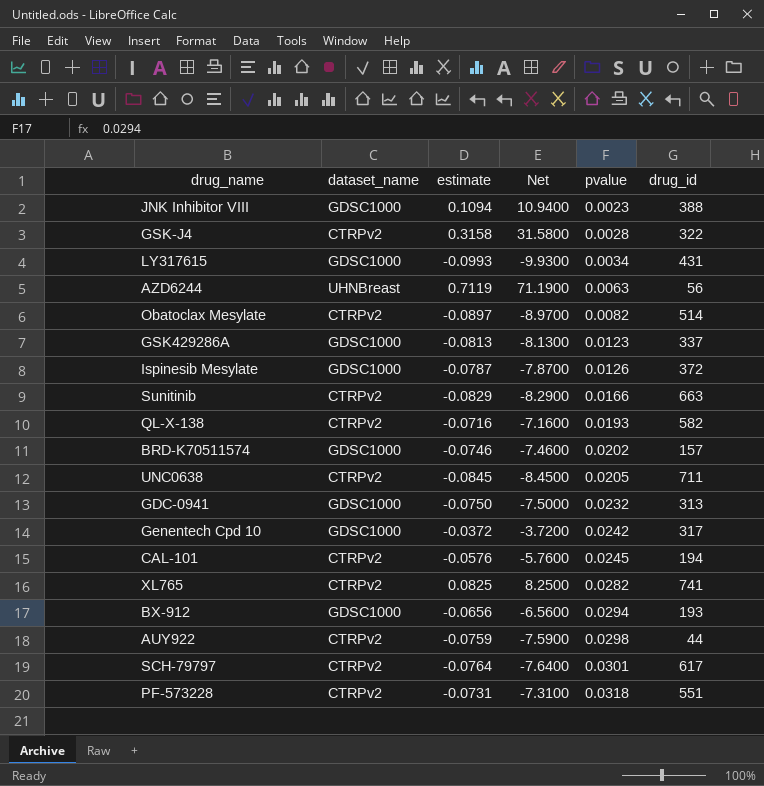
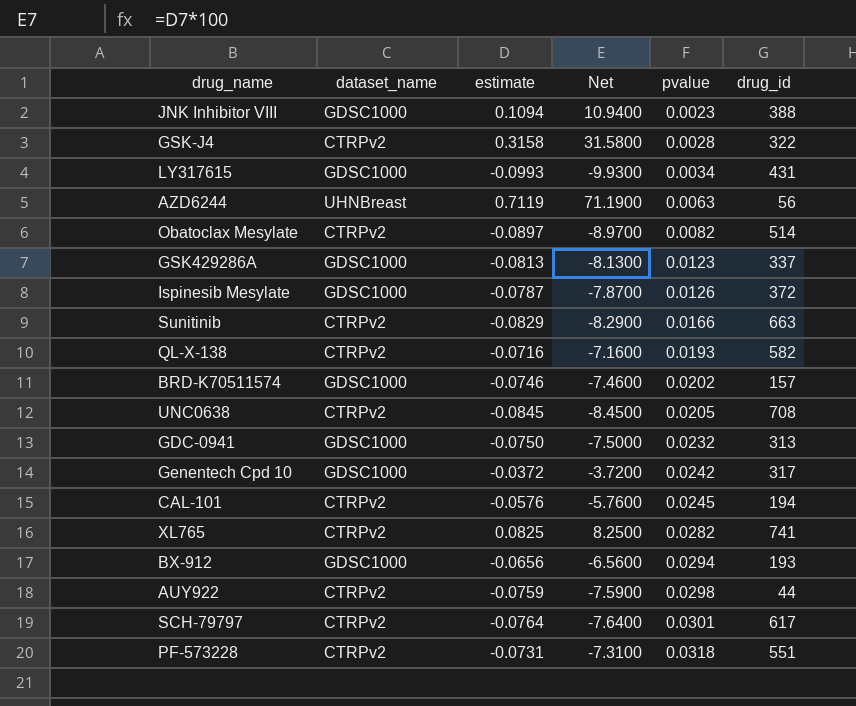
UNC0638 | drug_id: 711 -> 708

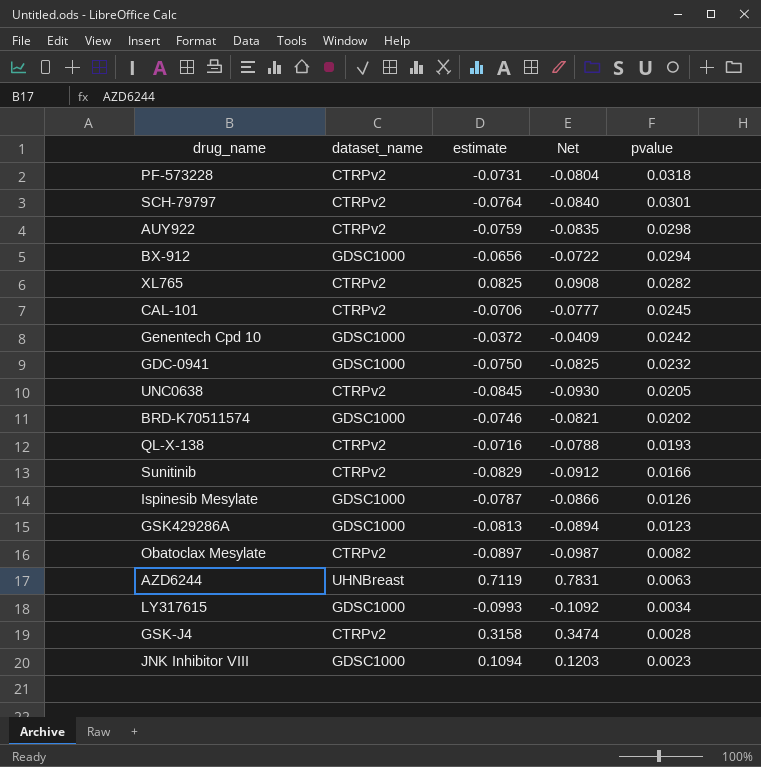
row order: pvalue ascending -> pvalue descending
column drug_id | position: 6 -> none
column Net | formula: [estimate] * 100 -> [estimate] * 1.1
CAL-101 | estimate: -0.0576 -> -0.0706

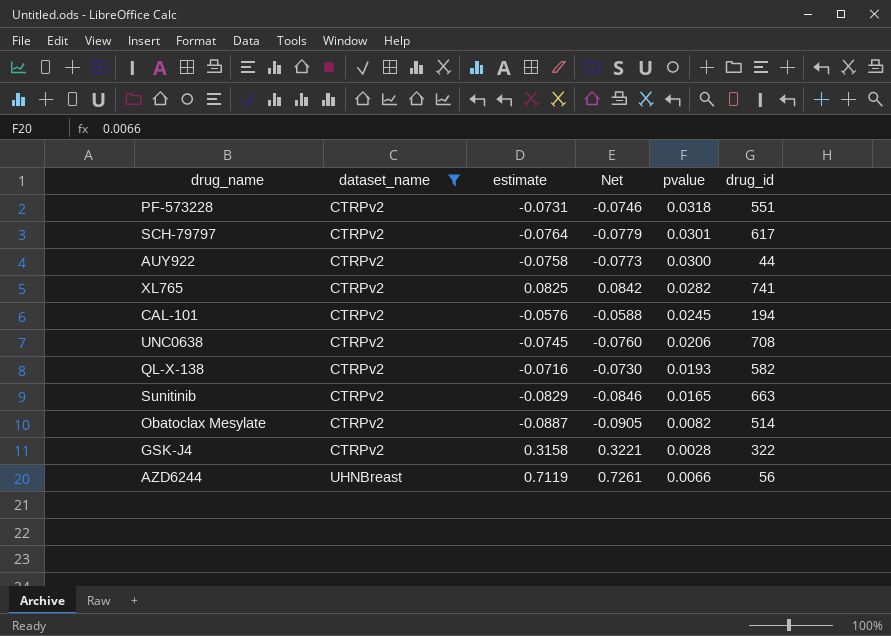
filter: none -> dataset_name != GDSC1000
row order: pvalue descending -> dataset_name ascending
column Net | formula: [estimate] * 1.1 -> [estimate] * 1.02
column drug_id | position: none -> 6
AUY922 | estimate: -0.0759 -> -0.0758
AUY922 | pvalue: 0.0298 -> 0.0300
CAL-101 | estimate: -0.0706 -> -0.0576
UNC0638 | estimate: -0.0845 -> -0.0745
UNC0638 | pvalue: 0.0205 -> 0.0206
Sunitinib | pvalue: 0.0166 -> 0.0165
Obatoclax Mesylate | estimate: -0.0897 -> -0.0887
AZD6244 | pvalue: 0.0063 -> 0.0066

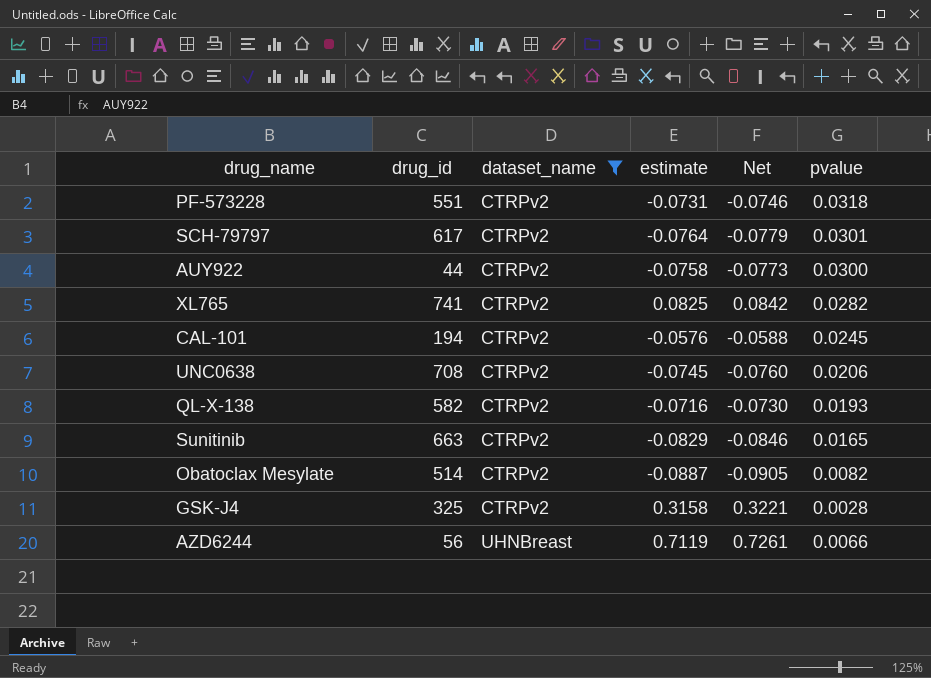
column drug_id | position: 6 -> 2
GSK-J4 | drug_id: 322 -> 325

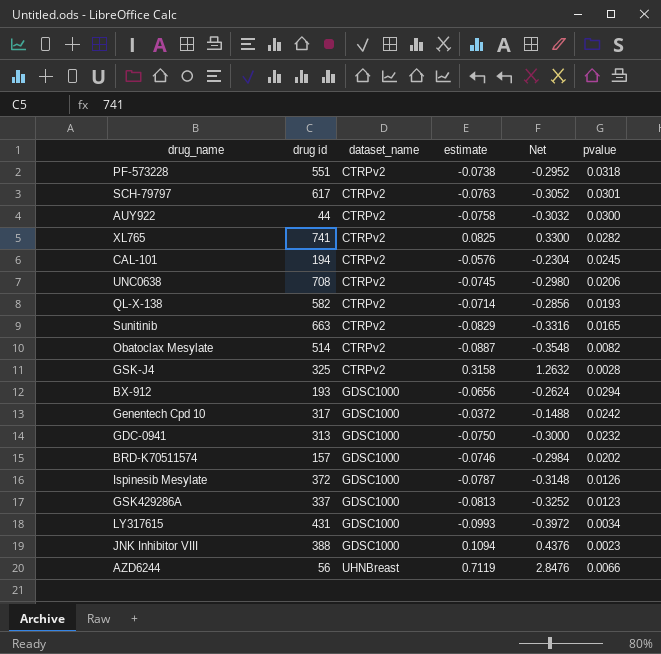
filter: dataset_name != GDSC1000 -> none
column name: drug_id -> drug id
column Net | formula: [estimate] * 1.02 -> [estimate] * 4
PF-573228 | estimate: -0.0731 -> -0.0738
SCH-79797 | estimate: -0.0764 -> -0.0763
QL-X-138 | estimate: -0.0716 -> -0.0714

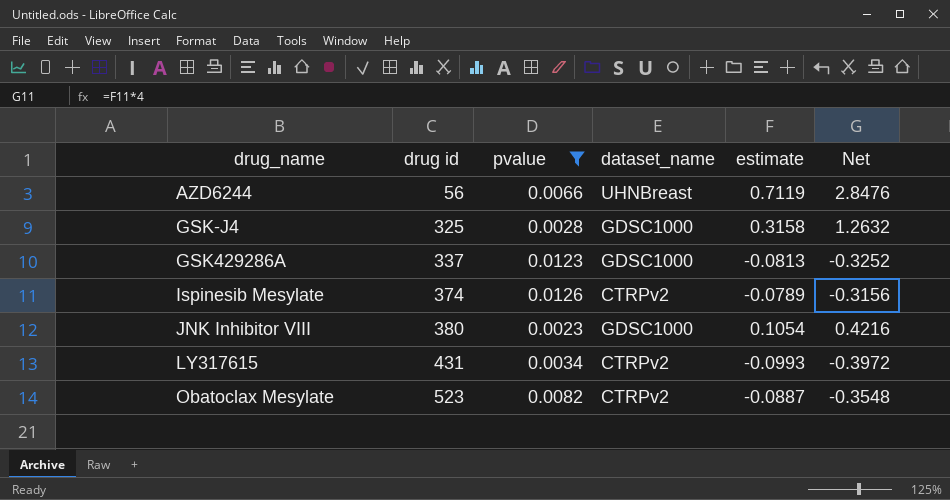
filter: none -> pvalue <= 0.0126
row order: dataset_name ascending -> drug id ascending
column pvalue | position: 6 -> 3
GSK-J4 | dataset_name: CTRPv2 -> GDSC1000
Ispinesib Mesylate | drug id: 372 -> 374
Ispinesib Mesylate | dataset_name: GDSC1000 -> CTRPv2
Ispinesib Mesylate | estimate: -0.0787 -> -0.0789
Ispinesib Mesylate | Net: -0.3148 -> -0.3156
JNK Inhibitor VIII | drug id: 388 -> 380
JNK Inhibitor VIII | estimate: 0.1094 -> 0.1054
JNK Inhibitor VIII | Net: 0.4376 -> 0.4216
LY317615 | dataset_name: GDSC1000 -> CTRPv2
Obatoclax Mesylate | drug id: 514 -> 523

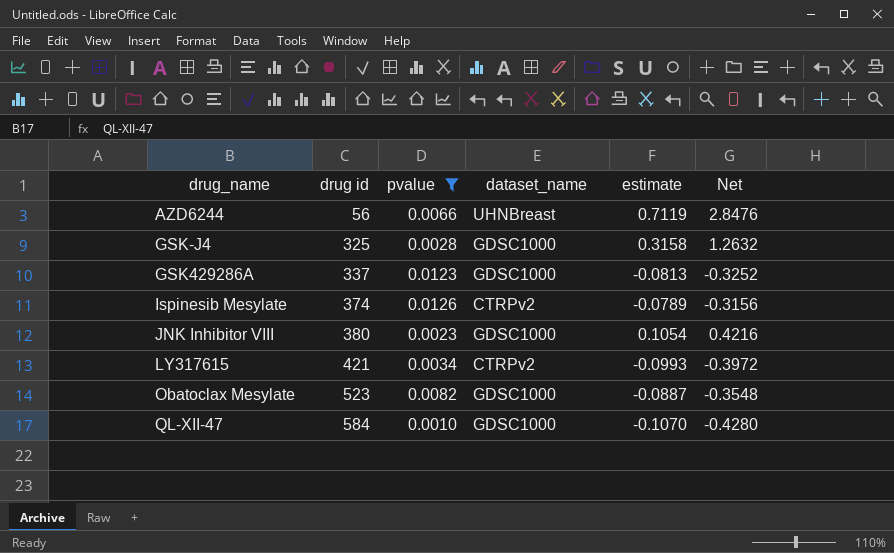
LY317615 | drug id: 431 -> 421
Obatoclax Mesylate | dataset_name: CTRPv2 -> GDSC1000
row QL-XII-47: none -> 584 | 0.0010 | GDSC1000 | -0.1070 | -0.4280

